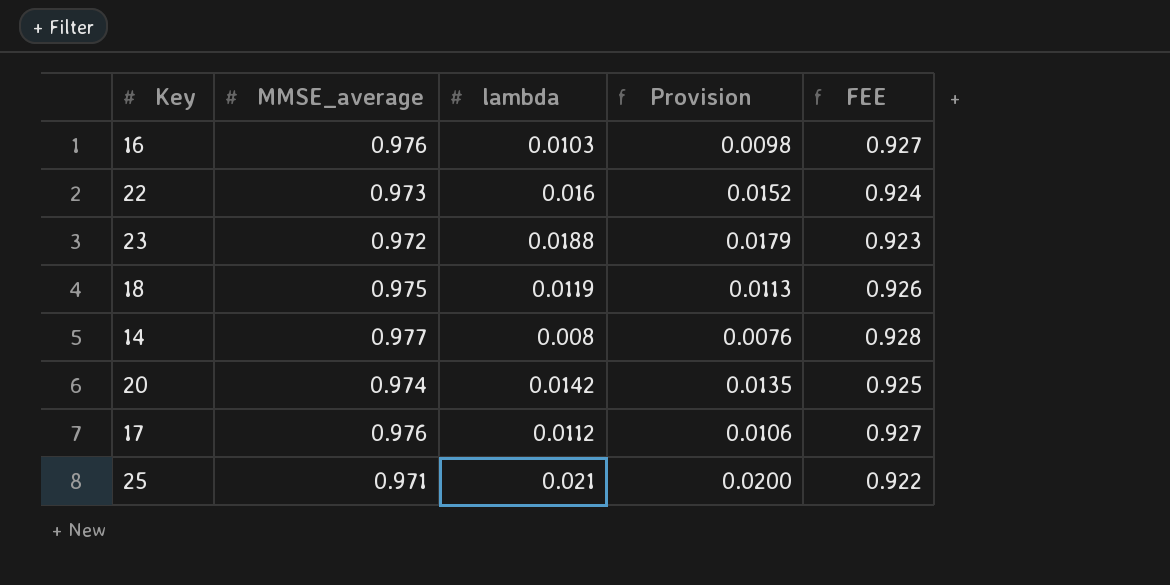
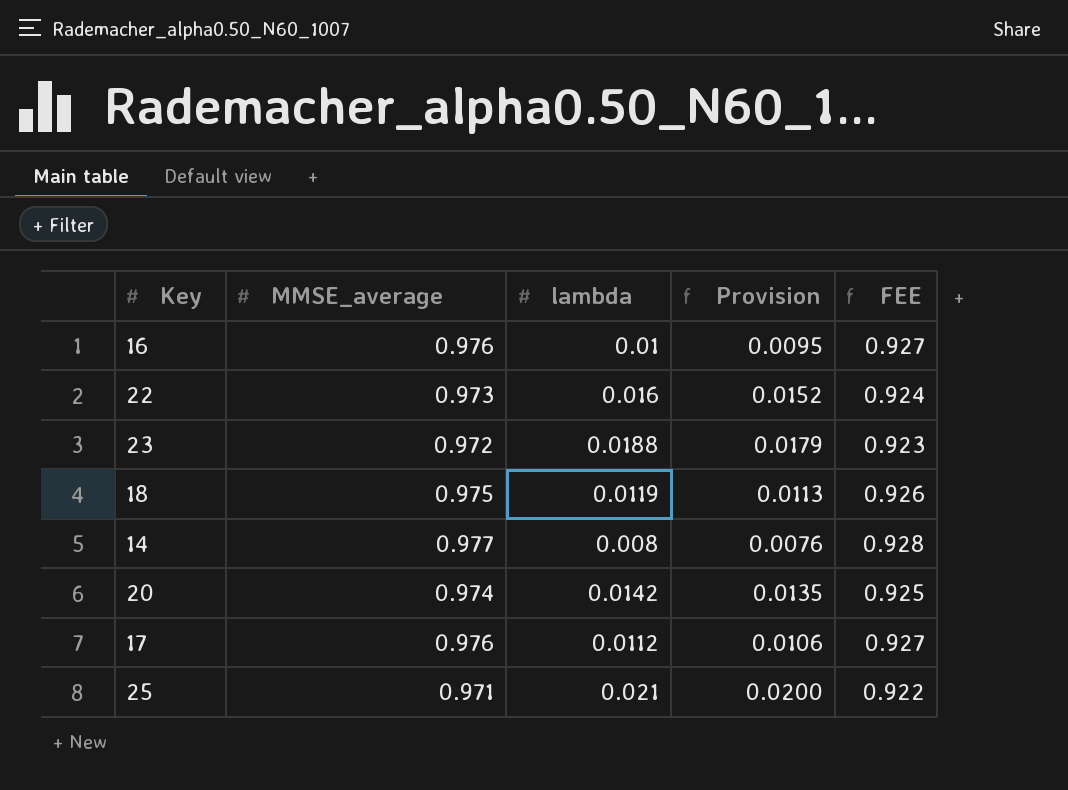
16 | lambda: 0.0103 -> 0.01
16 | Provision: 0.0098 -> 0.0095

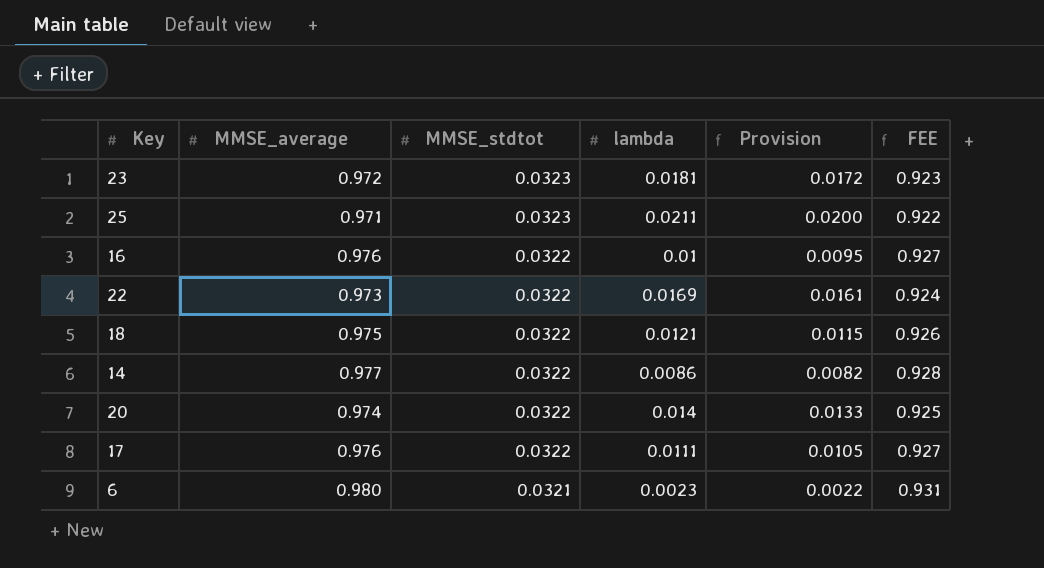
row order: none -> MMSE_stdtot descending
column MMSE_stdtot | position: none -> 3
23 | lambda: 0.0188 -> 0.0181
23 | Provision: 0.0179 -> 0.0172
25 | lambda: 0.021 -> 0.0211
22 | lambda: 0.016 -> 0.0169
22 | Provision: 0.0152 -> 0.0161
18 | lambda: 0.0119 -> 0.0121
18 | Provision: 0.0113 -> 0.0115
14 | lambda: 0.008 -> 0.0086
14 | Provision: 0.0076 -> 0.0082
20 | lambda: 0.0142 -> 0.014
20 | Provision: 0.0135 -> 0.0133
17 | lambda: 0.0112 -> 0.0111
17 | Provision: 0.0106 -> 0.0105
row 6: none -> 0.980 | 0.0321 | 0.0023 | 0.0022 | 0.931

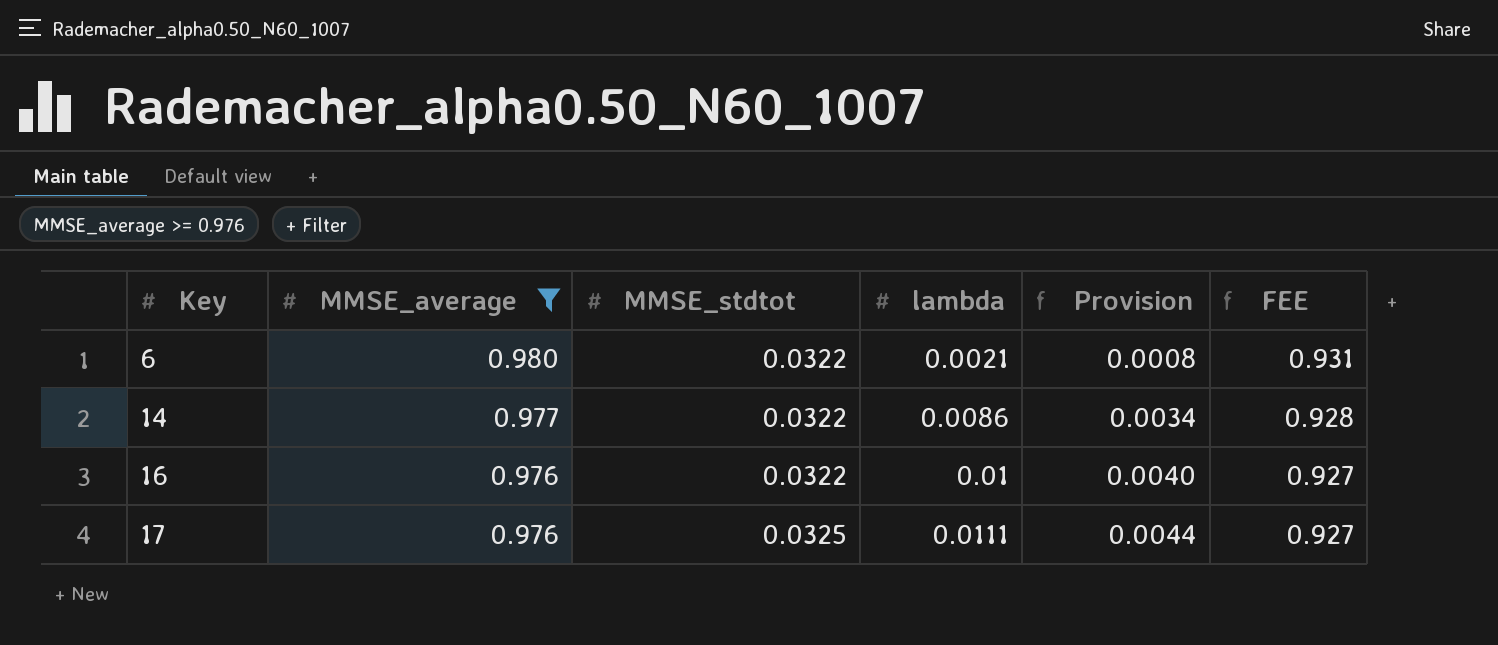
filter: none -> MMSE_average >= 0.976
row order: MMSE_stdtot descending -> Key ascending
column Provision | formula: [lambda] * 0.95 -> [lambda] * 0.4
6 | MMSE_stdtot: 0.0321 -> 0.0322
6 | lambda: 0.0023 -> 0.0021
17 | MMSE_stdtot: 0.0322 -> 0.0325

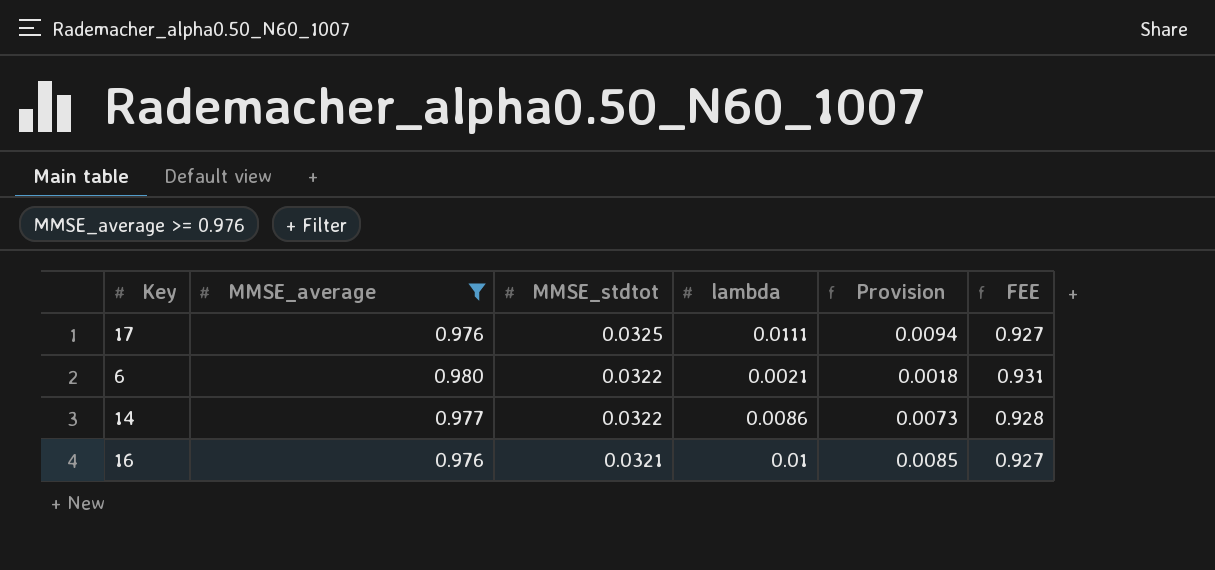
row order: Key ascending -> MMSE_stdtot descending
column Provision | formula: [lambda] * 0.4 -> [lambda] * 0.85
16 | MMSE_stdtot: 0.0322 -> 0.0321

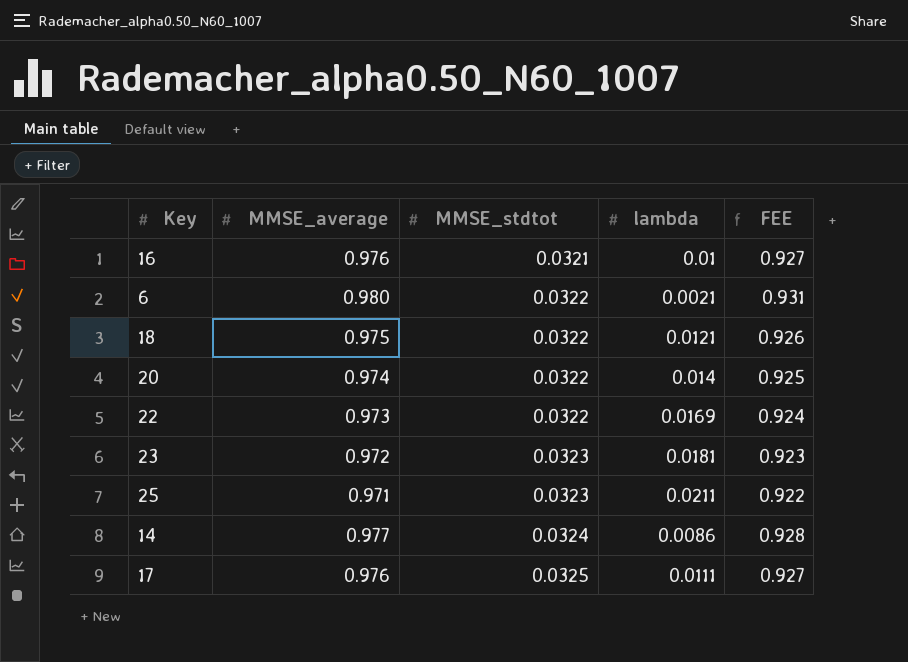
filter: MMSE_average >= 0.976 -> none
row order: MMSE_stdtot descending -> MMSE_stdtot ascending
column Provision | formula: [lambda] * 0.85 -> none
14 | MMSE_stdtot: 0.0322 -> 0.0324

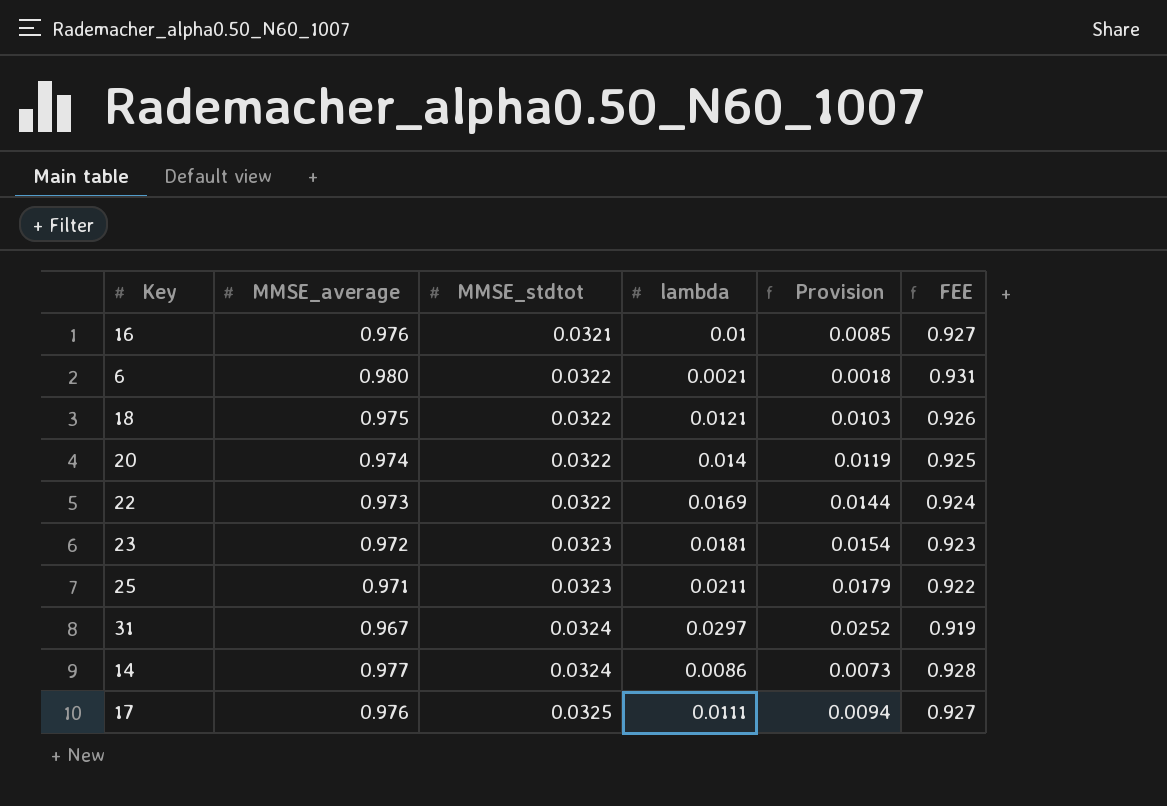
column Provision | formula: none -> [lambda] * 0.85
row 31: none -> 0.967 | 0.0324 | 0.0297 | 0.0252 | 0.919

